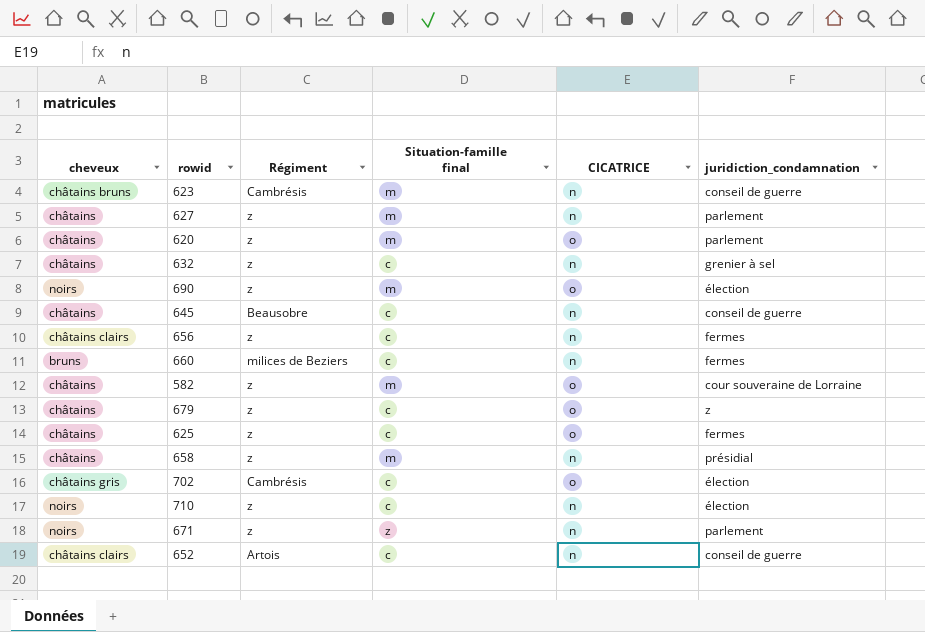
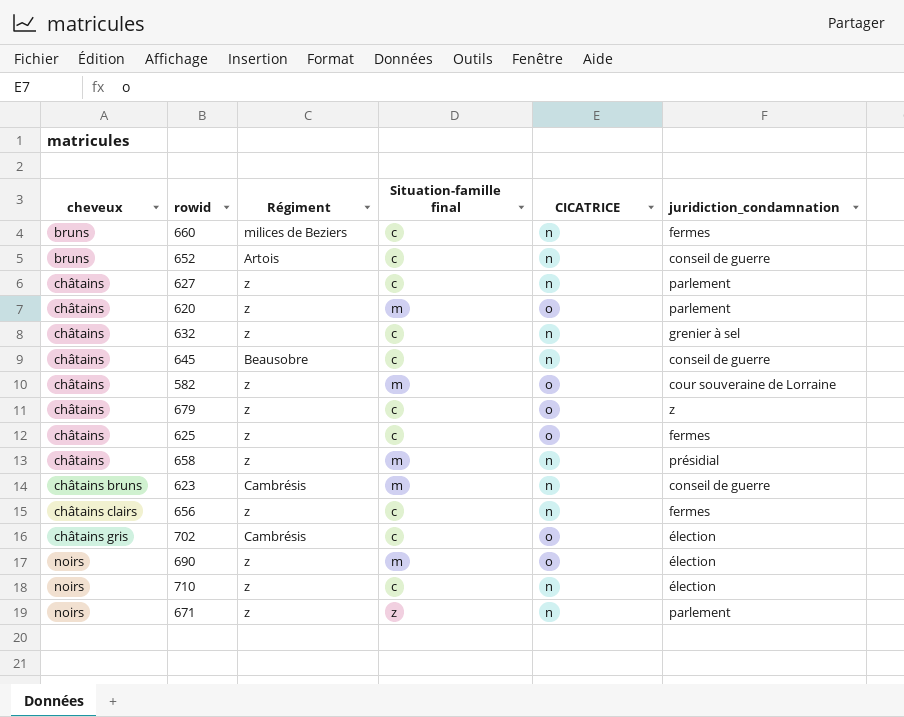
row order: none -> cheveux ascending
652 | cheveux: châtains clairs -> bruns
627 | Situation-famille final: m -> c

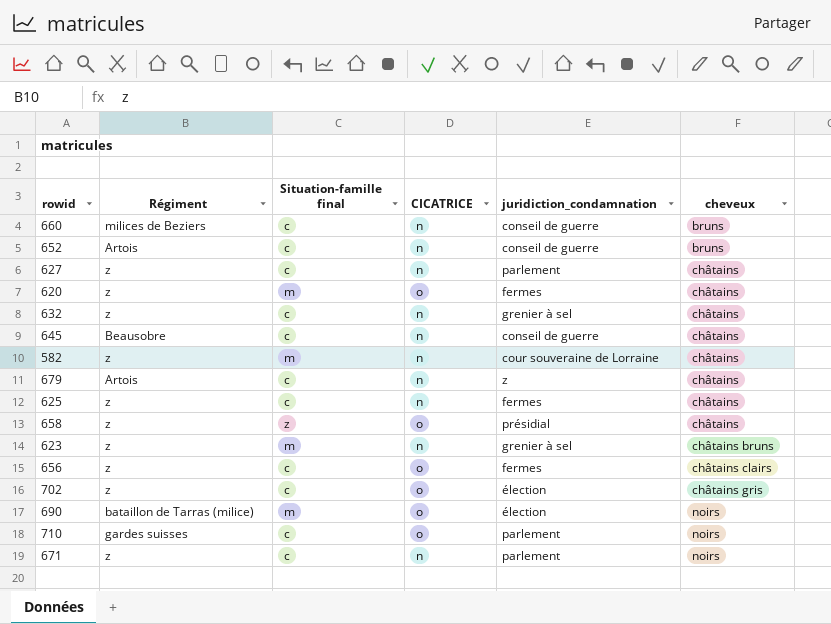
column cheveux | position: 1 -> 6
660 | juridiction_condamnation: fermes -> conseil de guerre
620 | juridiction_condamnation: parlement -> fermes
582 | CICATRICE: o -> n
679 | Régiment: z -> Artois
679 | CICATRICE: o -> n
625 | CICATRICE: o -> n
658 | Situation-famille final: m -> z
658 | CICATRICE: n -> o
623 | Régiment: Cambrésis -> z
623 | juridiction_condamnation: conseil de guerre -> grenier à sel
656 | CICATRICE: n -> o
702 | Régiment: Cambrésis -> z
690 | Régiment: z -> bataillon de Tarras (milice)
710 | Régiment: z -> gardes suisses
710 | CICATRICE: n -> o
710 | juridiction_condamnation: élection -> parlement
671 | Situation-famille final: z -> c

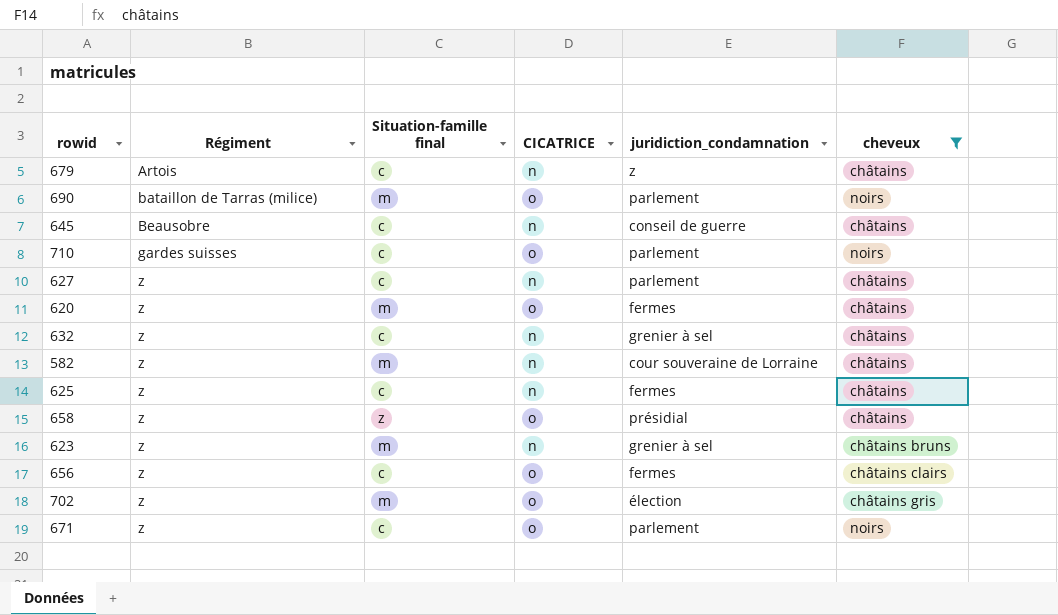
filter: none -> cheveux != bruns
row order: cheveux ascending -> Régiment ascending
690 | juridiction_condamnation: élection -> parlement
702 | Situation-famille final: c -> m
671 | CICATRICE: n -> o

